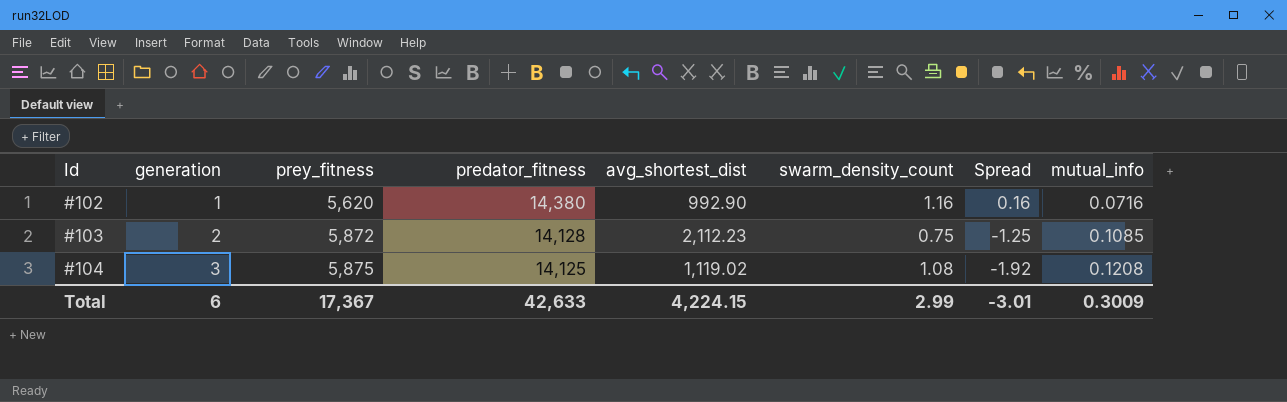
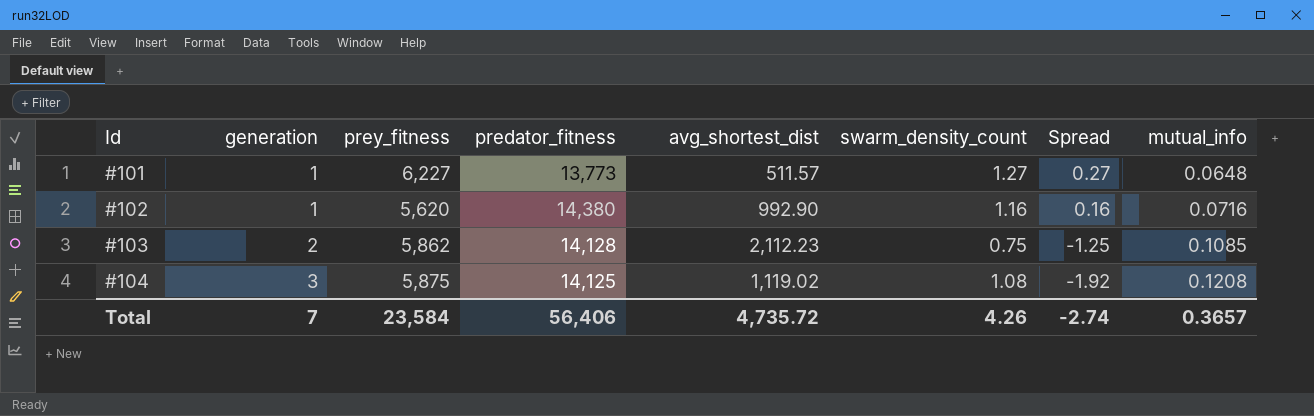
row #101: none -> 1 | 6,227 | 13,773 | 511.57 | 1.27 | 0.27 | 0.0648
#103 | prey_fitness: 5,872 -> 5,862
Total | generation: 6 -> 7
Total | prey_fitness: 17,367 -> 23,584
Total | predator_fitness: 42,633 -> 56,406
Total | avg_shortest_dist: 4,224.15 -> 4,735.72
Total | swarm_density_count: 2.99 -> 4.26
Total | Spread: -3.01 -> -2.74
Total | mutual_info: 0.3009 -> 0.3657

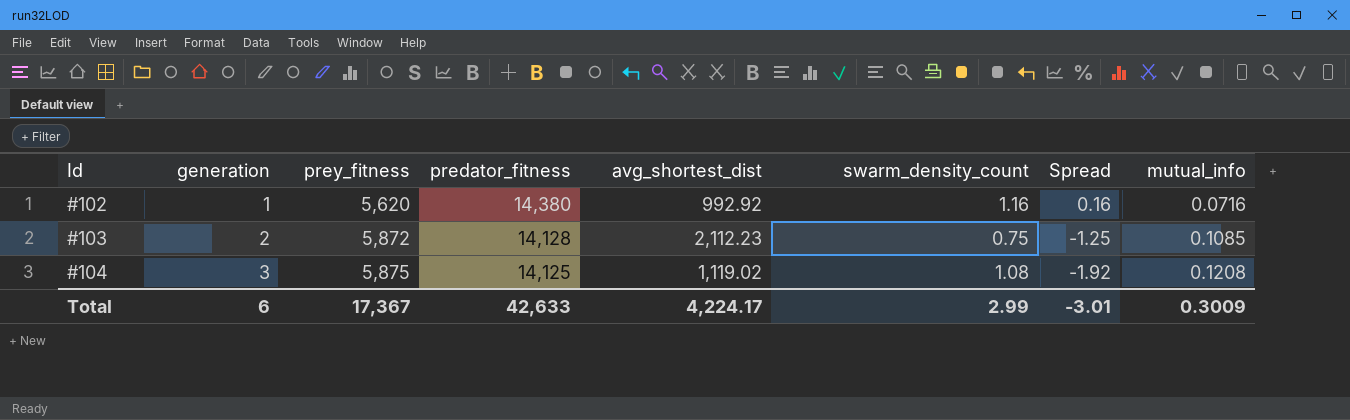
row #101: 1 | 6,227 | 13,773 | 511.57 | 1.27 | 0.27 | 0.0648 -> none
#102 | avg_shortest_dist: 992.90 -> 992.92
#103 | prey_fitness: 5,862 -> 5,872
Total | generation: 7 -> 6
Total | prey_fitness: 23,584 -> 17,367
Total | predator_fitness: 56,406 -> 42,633
Total | avg_shortest_dist: 4,735.72 -> 4,224.17
Total | swarm_density_count: 4.26 -> 2.99
Total | Spread: -2.74 -> -3.01
Total | mutual_info: 0.3657 -> 0.3009

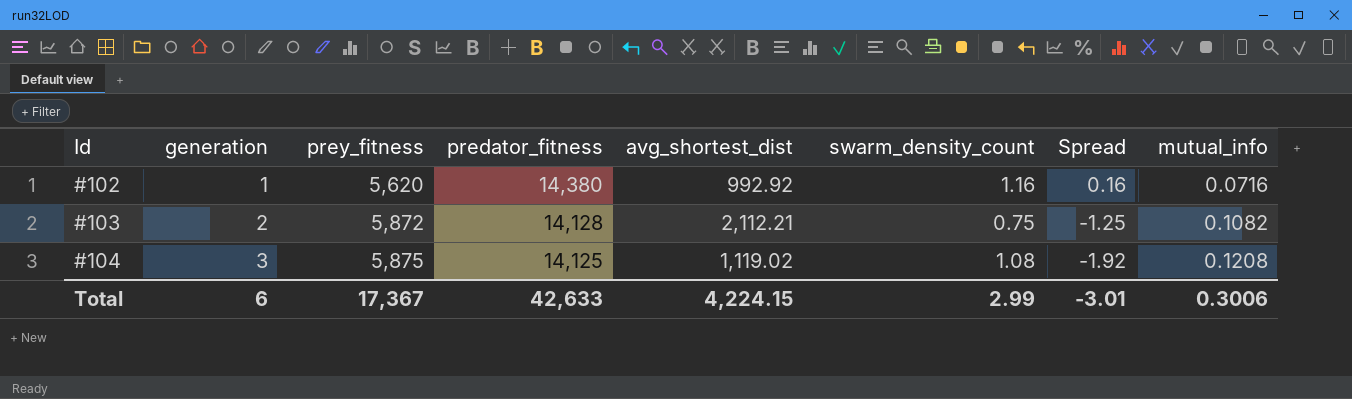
#103 | avg_shortest_dist: 2,112.23 -> 2,112.21
#103 | mutual_info: 0.1085 -> 0.1082
Total | avg_shortest_dist: 4,224.17 -> 4,224.15
Total | mutual_info: 0.3009 -> 0.3006

